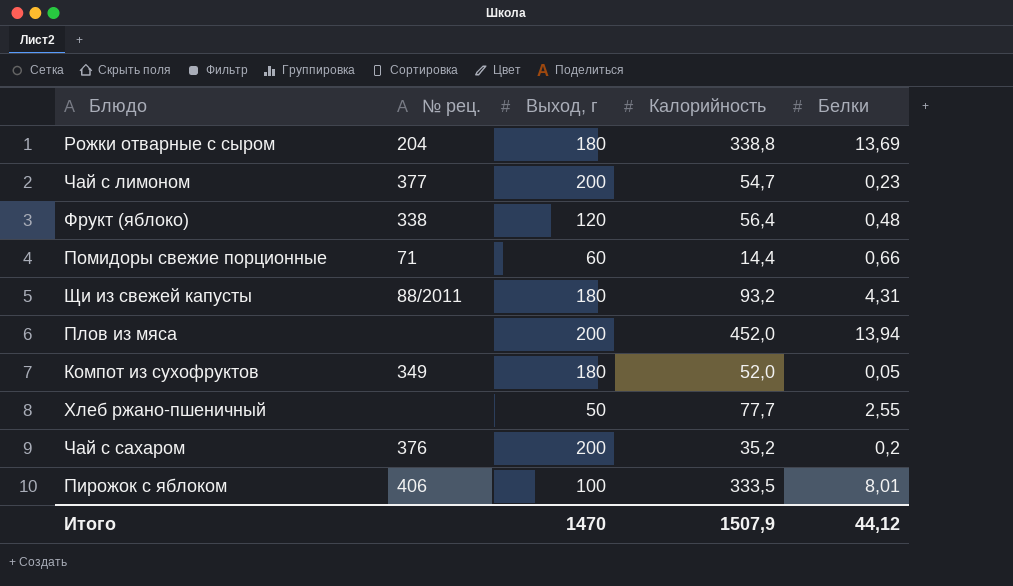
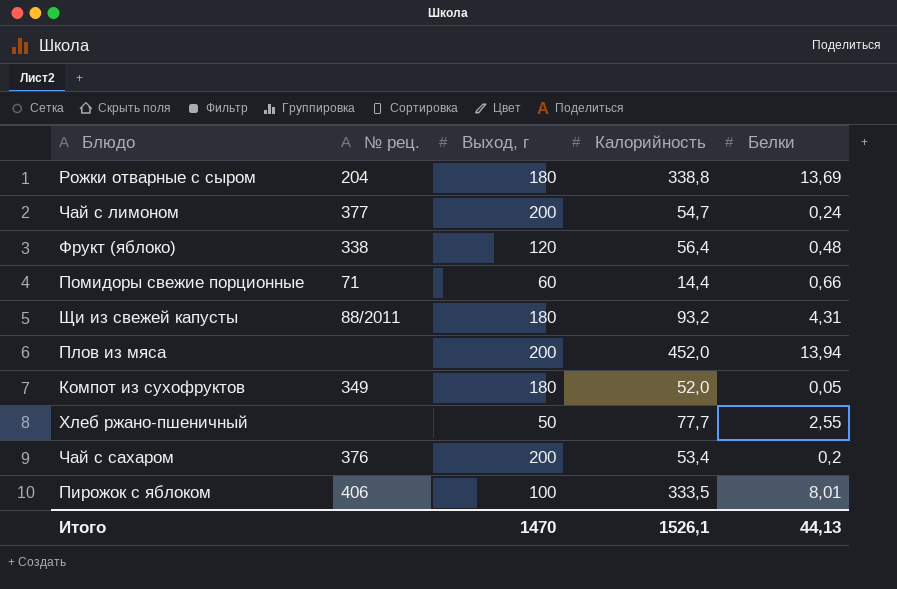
Чай с лимоном | Белки: 0,23 -> 0,24
Чай с сахаром | Калорийность: 35,2 -> 53,4
Итого | Калорийность: 1507,9 -> 1526,1
Итого | Белки: 44,12 -> 44,13

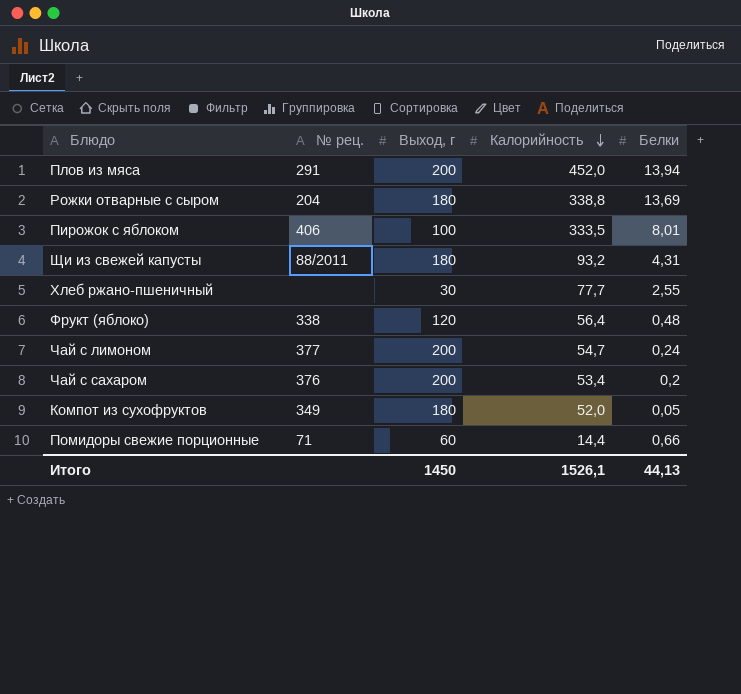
row order: none -> Калорийность descending
Плов из мяса | № рец.: none -> 291
Хлеб ржано-пшеничный | Выход, г: 50 -> 30
Итого | Выход, г: 1470 -> 1450

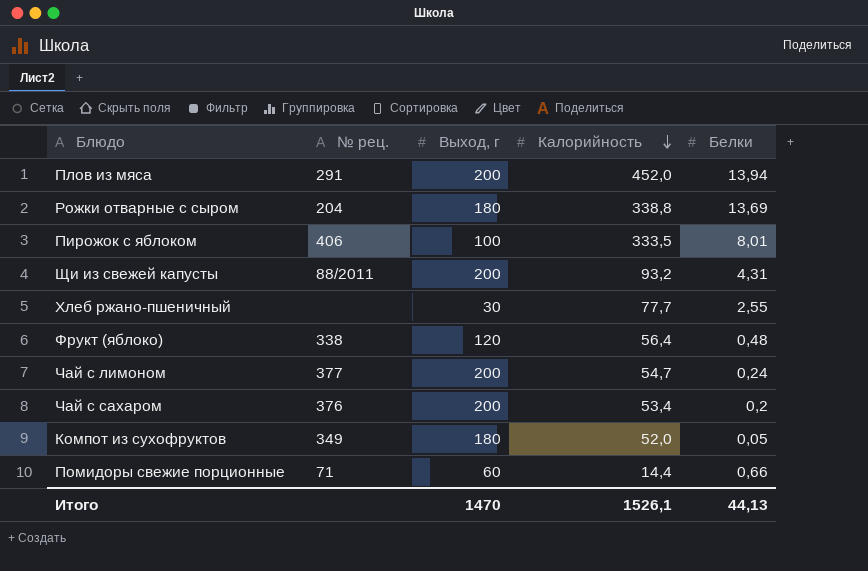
Щи из свежей капусты | Выход, г: 180 -> 200
Итого | Выход, г: 1450 -> 1470

